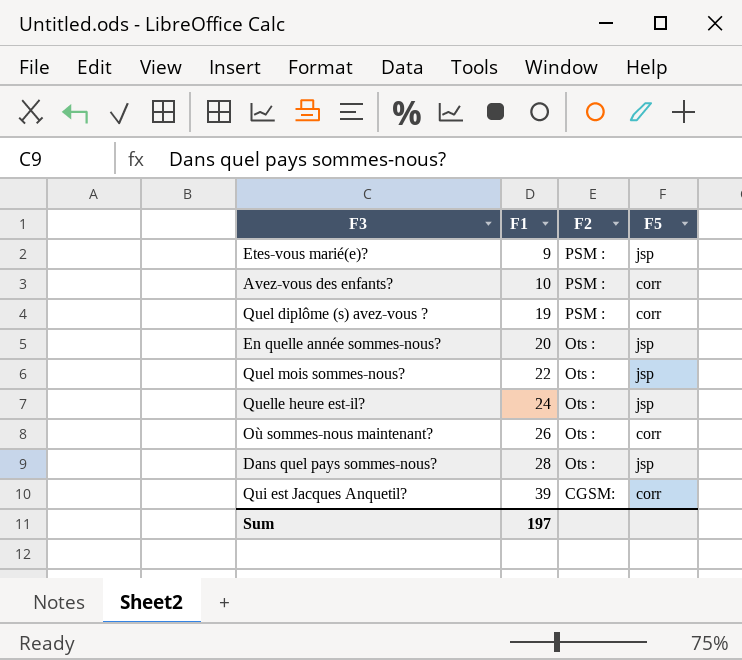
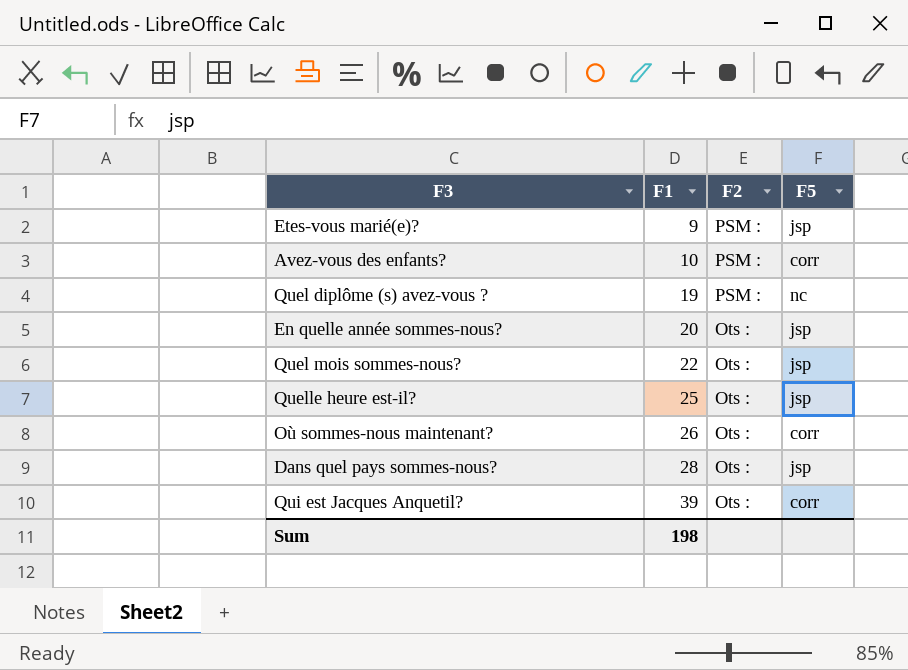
Quel diplôme (s) avez-vous ? | F5: corr -> nc
Quelle heure est-il? | F1: 24 -> 25
Qui est Jacques Anquetil? | F2: CGSM: -> Ots :
Sum | F1: 197 -> 198

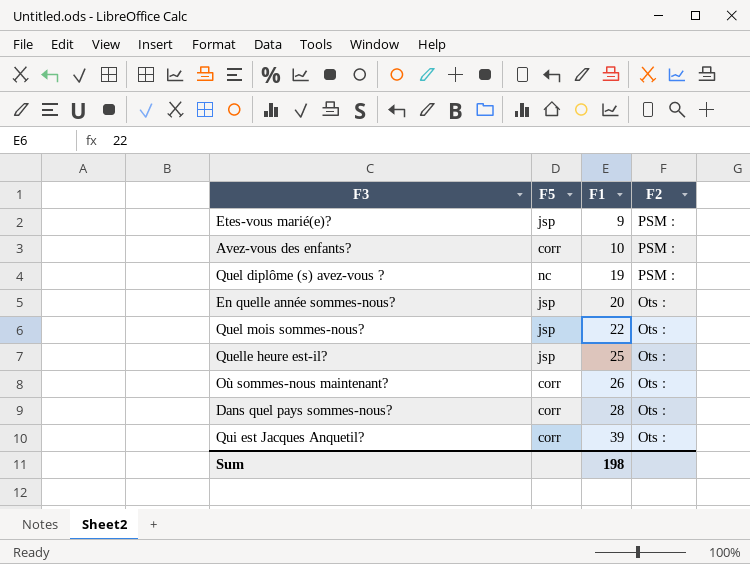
column F5 | position: 4 -> 2
Dans quel pays sommes-nous? | F5: jsp -> corr

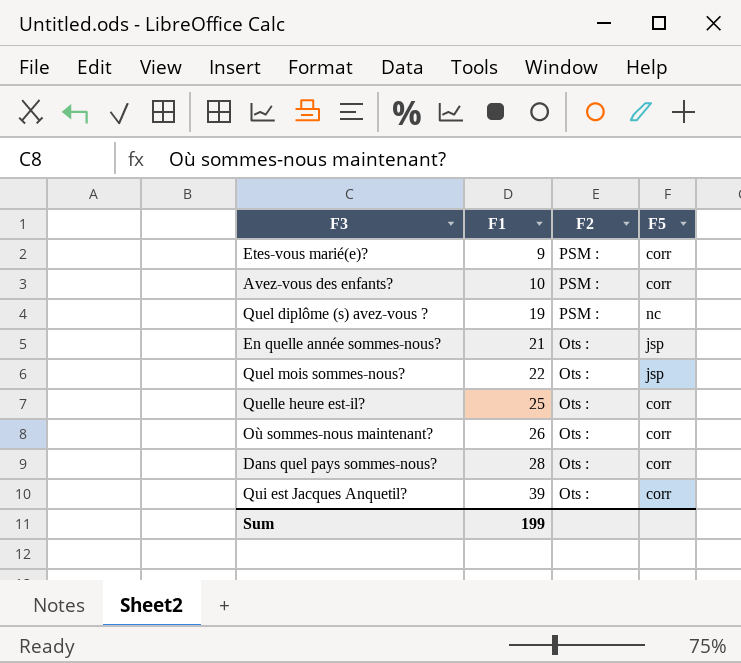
column F5 | position: 2 -> 4
Etes-vous marié(e)? | F5: jsp -> corr
En quelle année sommes-nous? | F1: 20 -> 21
Quelle heure est-il? | F5: jsp -> corr
Sum | F1: 198 -> 199

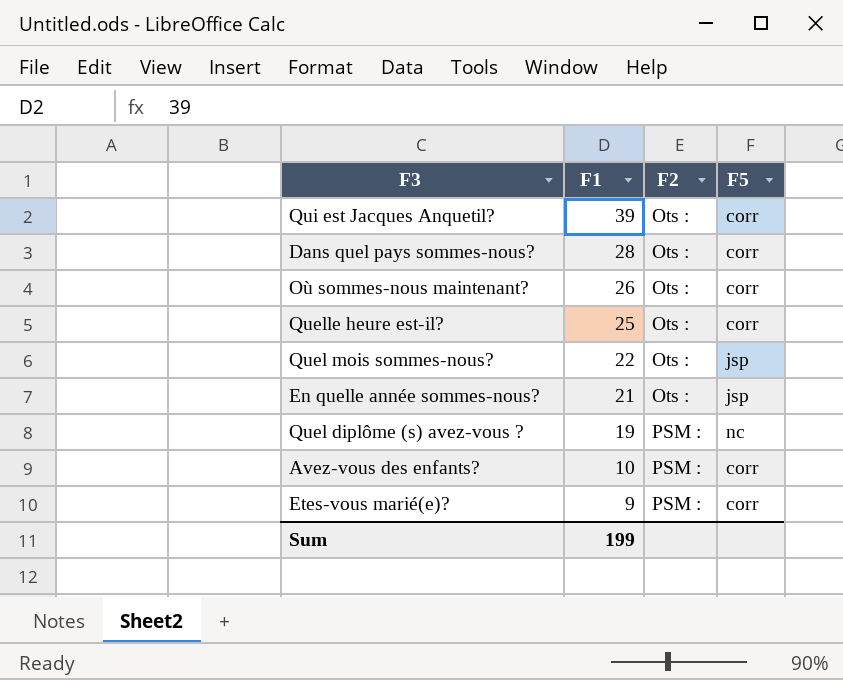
row order: F1 ascending -> F1 descending

